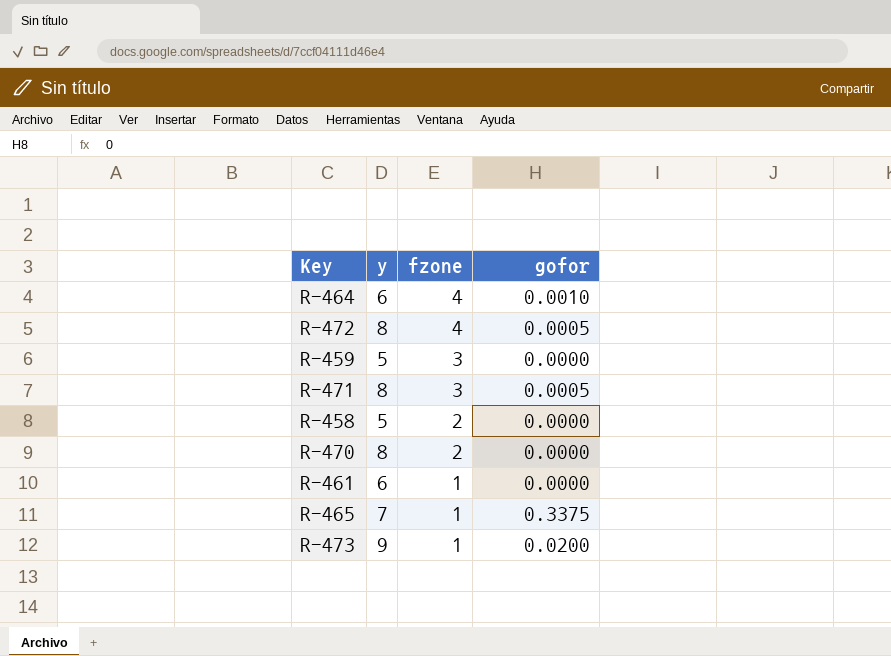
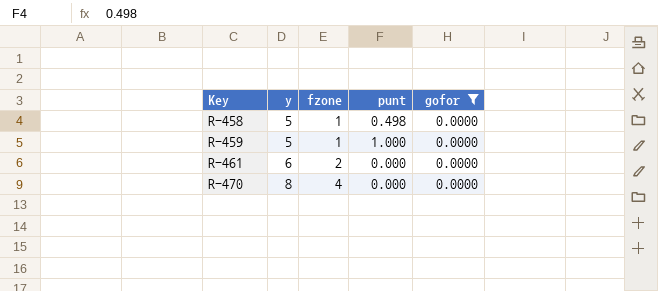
filter: none -> gofor = 0.0000
row order: fzone descending -> Key ascending
column punt | position: none -> 4
R-458 | fzone: 2 -> 1
R-459 | fzone: 3 -> 1
R-461 | fzone: 1 -> 2
R-470 | fzone: 2 -> 4

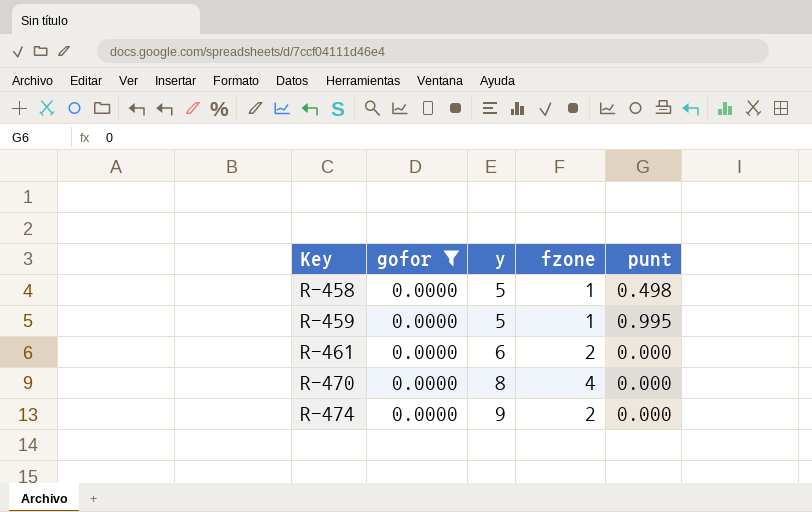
column gofor | position: 5 -> 2
R-459 | punt: 1.000 -> 0.995
row R-474: none -> 0.0000 | 9 | 2 | 0.000

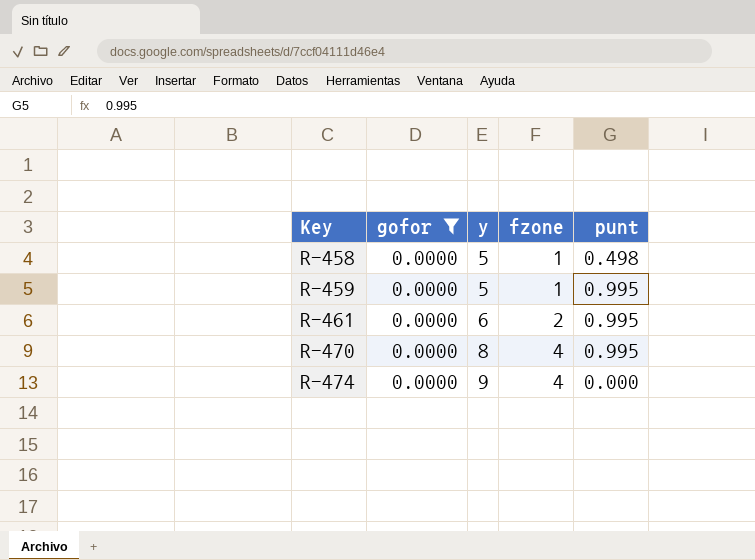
R-461 | punt: 0.000 -> 0.995
R-470 | punt: 0.000 -> 0.995
R-474 | fzone: 2 -> 4

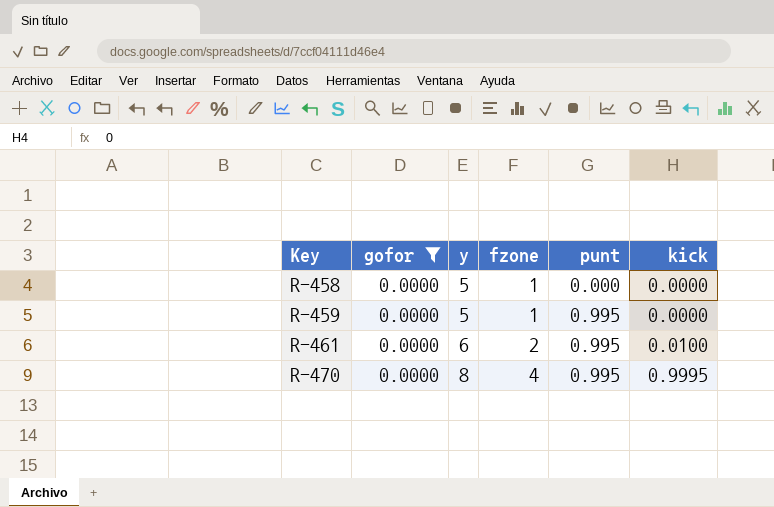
column kick | position: none -> 6
row R-474: 0.0000 | 9 | 4 | 0.000 -> none
R-458 | punt: 0.498 -> 0.000

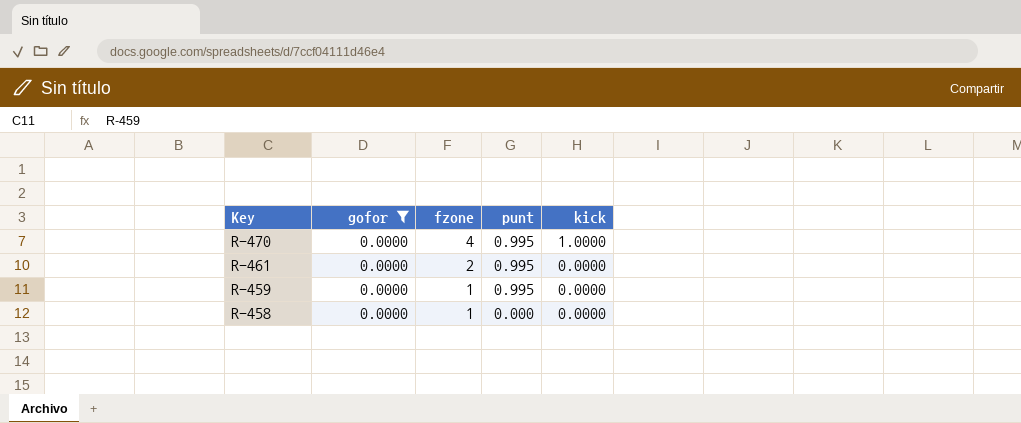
row order: Key ascending -> Key descending
column y | position: 3 -> none
R-470 | kick: 0.9995 -> 1.0000
R-461 | kick: 0.0100 -> 0.0000

